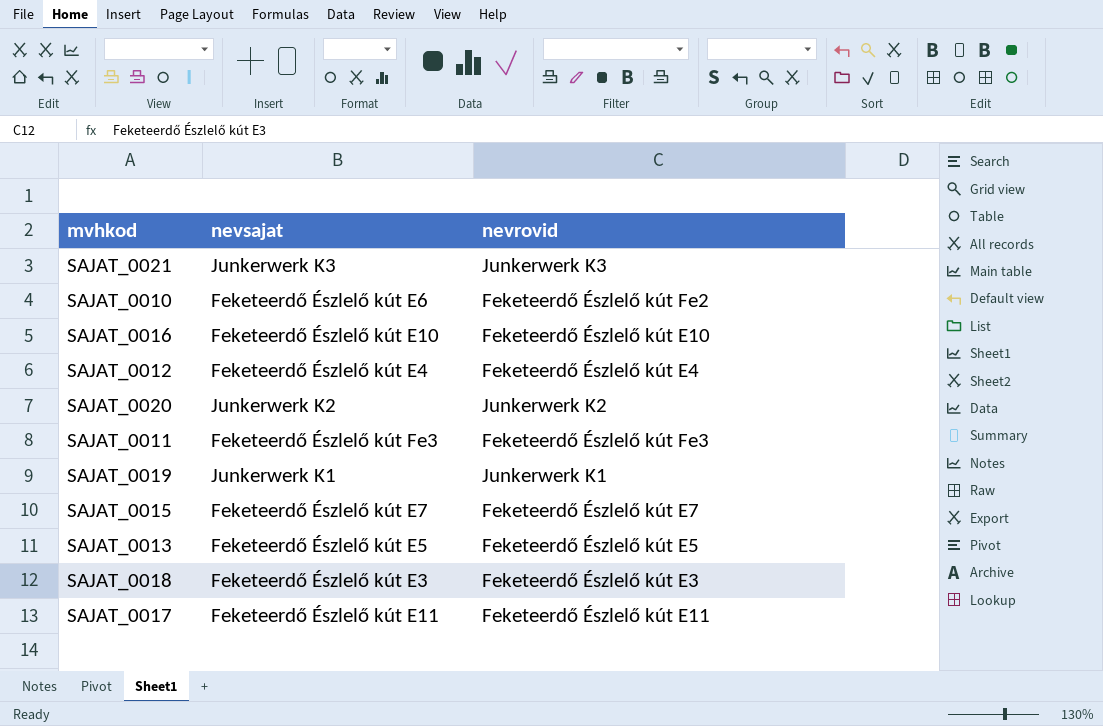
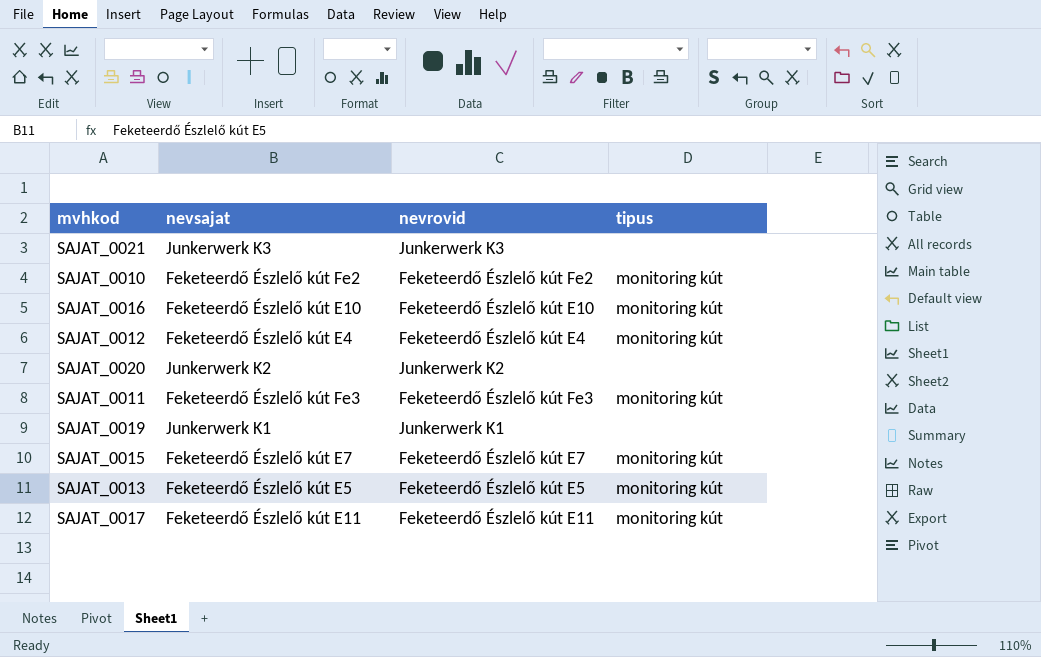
column tipus | position: none -> 4
row SAJAT_0018: Feketeerdő Észlelő kút E3 | Feketeerdő Észlelő kút E3 -> none
SAJAT_0010 | nevsajat: Feketeerdő Észlelő kút E6 -> Feketeerdő Észlelő kút Fe2

